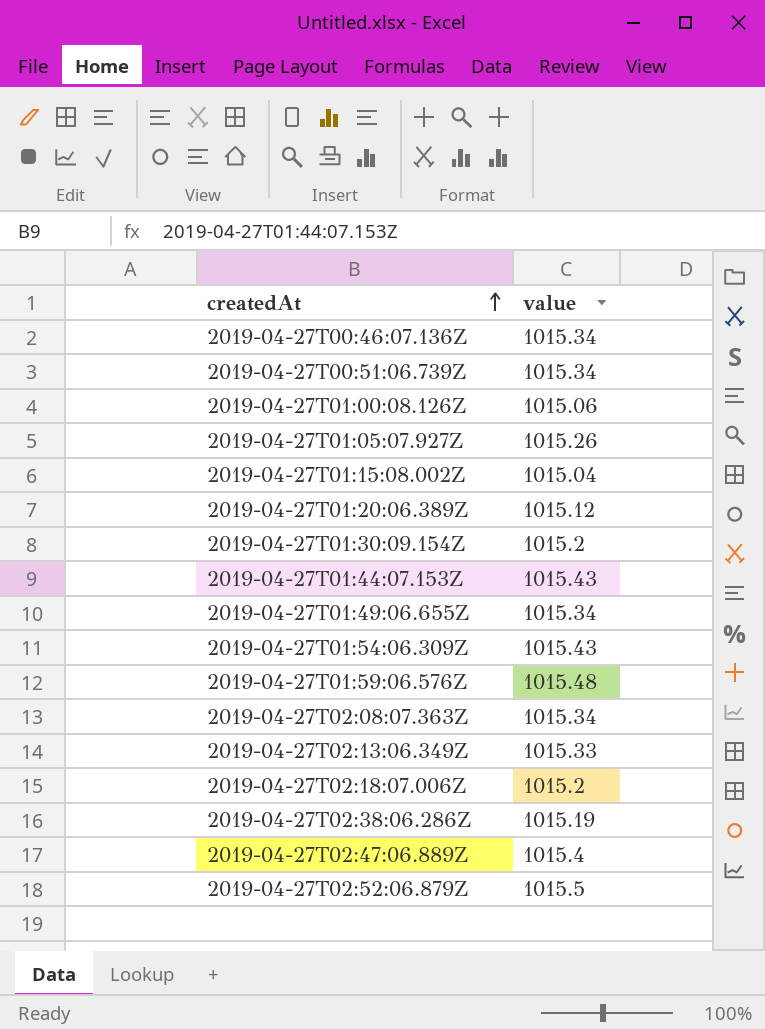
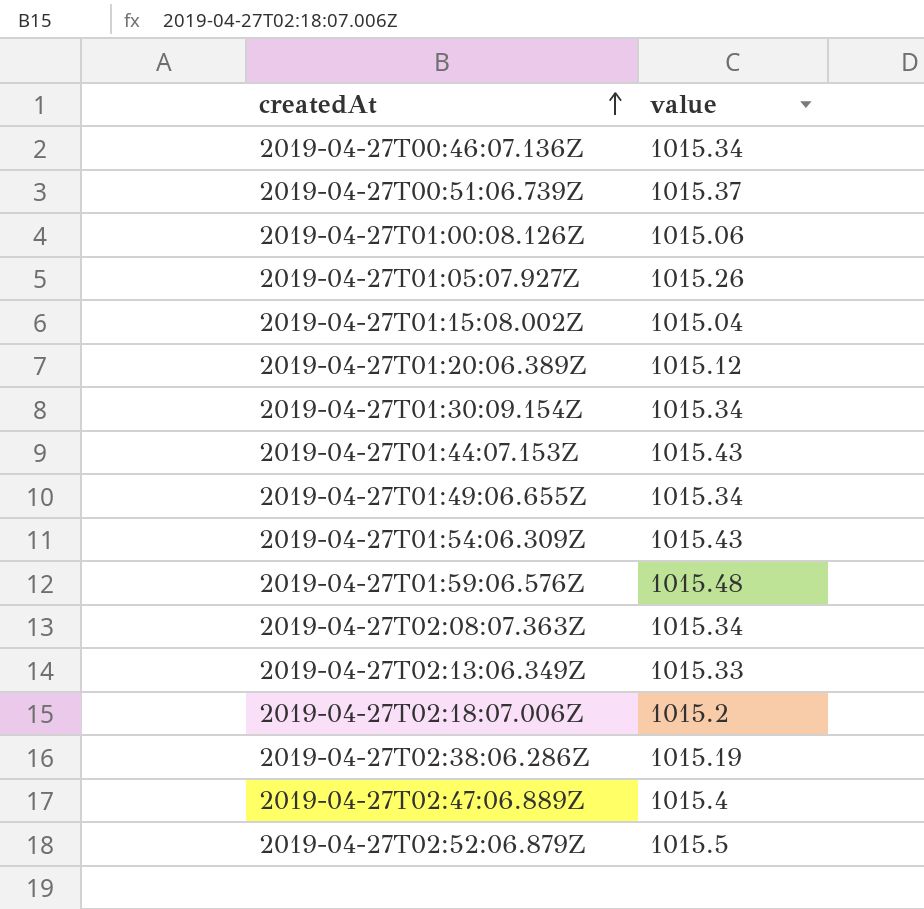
2019-04-27T00:51:06.739Z | value: 1015.34 -> 1015.37
2019-04-27T01:30:09.154Z | value: 1015.2 -> 1015.34

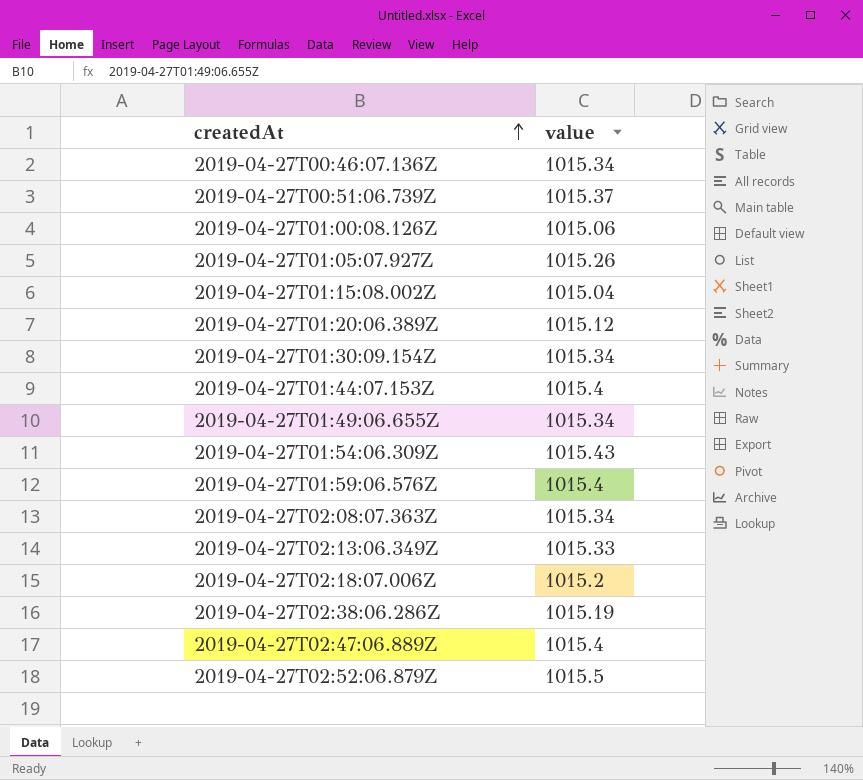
2019-04-27T01:44:07.153Z | value: 1015.43 -> 1015.4
2019-04-27T01:59:06.576Z | value: 1015.48 -> 1015.4

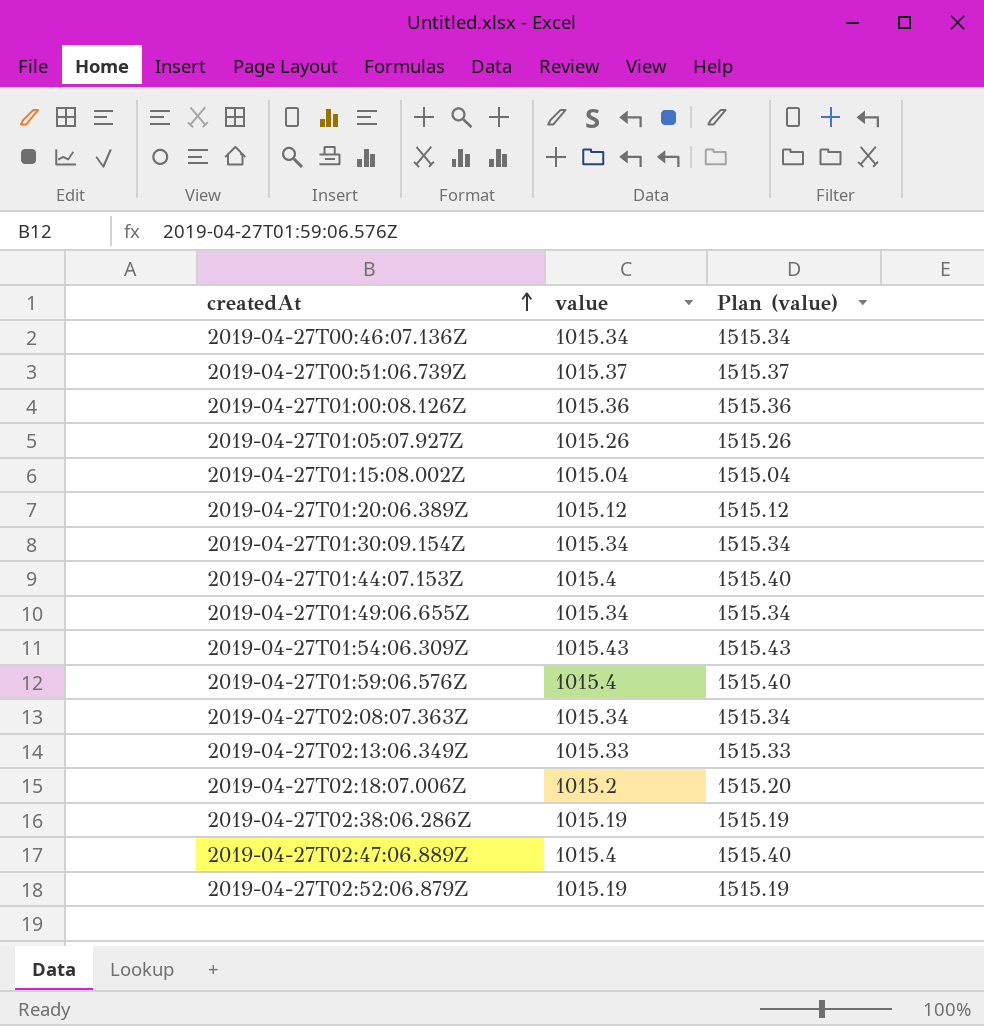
column Plan (value) | formula: none -> [value] + 500
2019-04-27T01:00:08.126Z | value: 1015.06 -> 1015.36
2019-04-27T02:52:06.879Z | value: 1015.5 -> 1015.19

